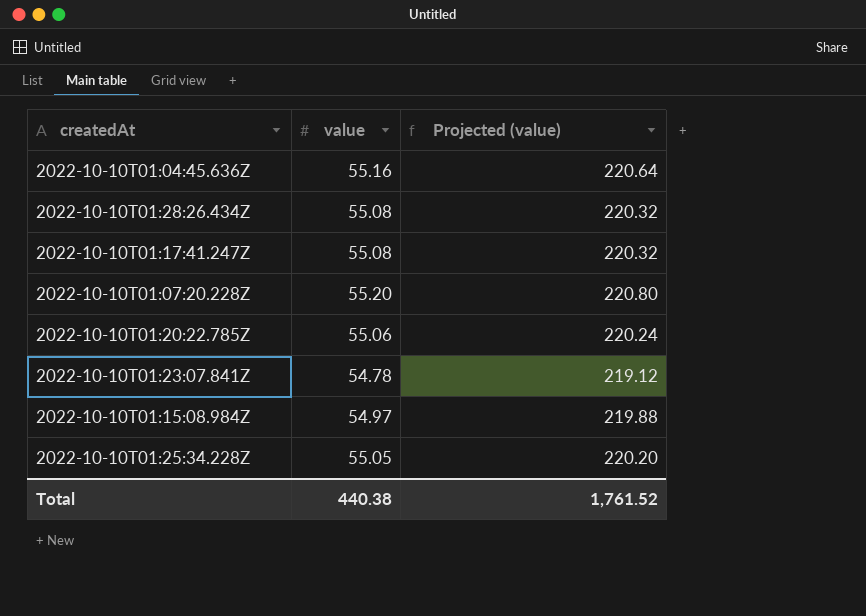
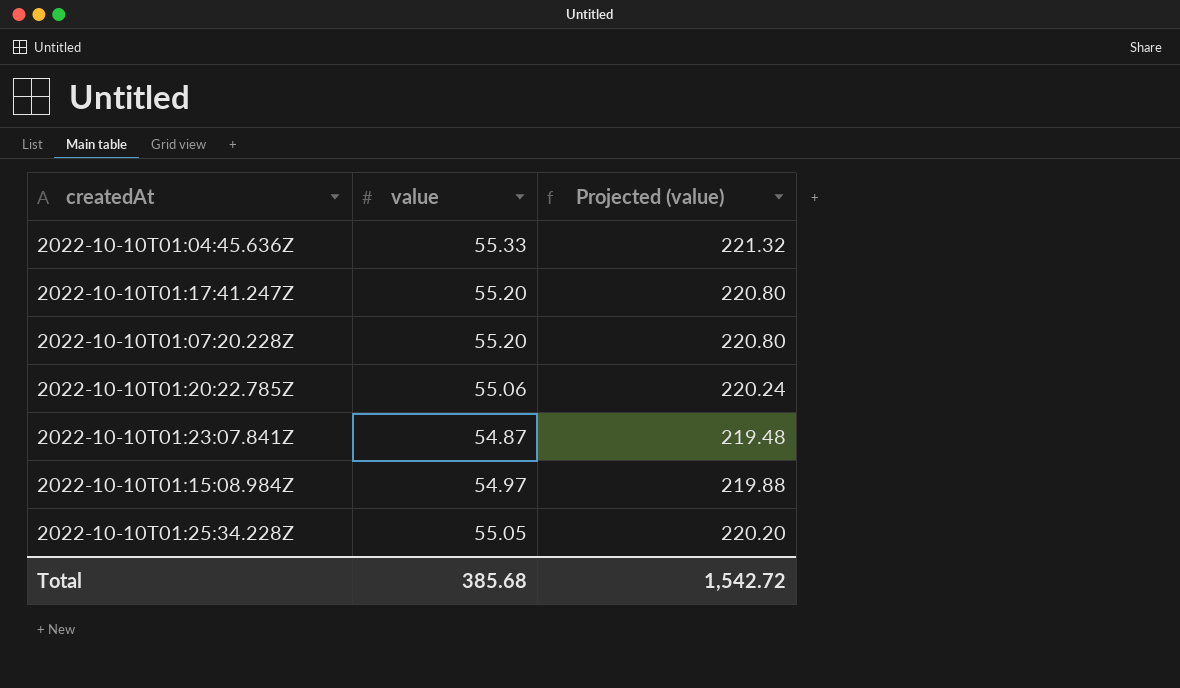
row 2022-10-10T01:28:26.434Z: 55.08 | 220.32 -> none
2022-10-10T01:04:45.636Z | value: 55.16 -> 55.33
2022-10-10T01:04:45.636Z | Projected (value): 220.64 -> 221.32
2022-10-10T01:17:41.247Z | value: 55.08 -> 55.20
2022-10-10T01:17:41.247Z | Projected (value): 220.32 -> 220.80
2022-10-10T01:23:07.841Z | value: 54.78 -> 54.87
2022-10-10T01:23:07.841Z | Projected (value): 219.12 -> 219.48
Total | value: 440.38 -> 385.68
Total | Projected (value): 1,761.52 -> 1,542.72

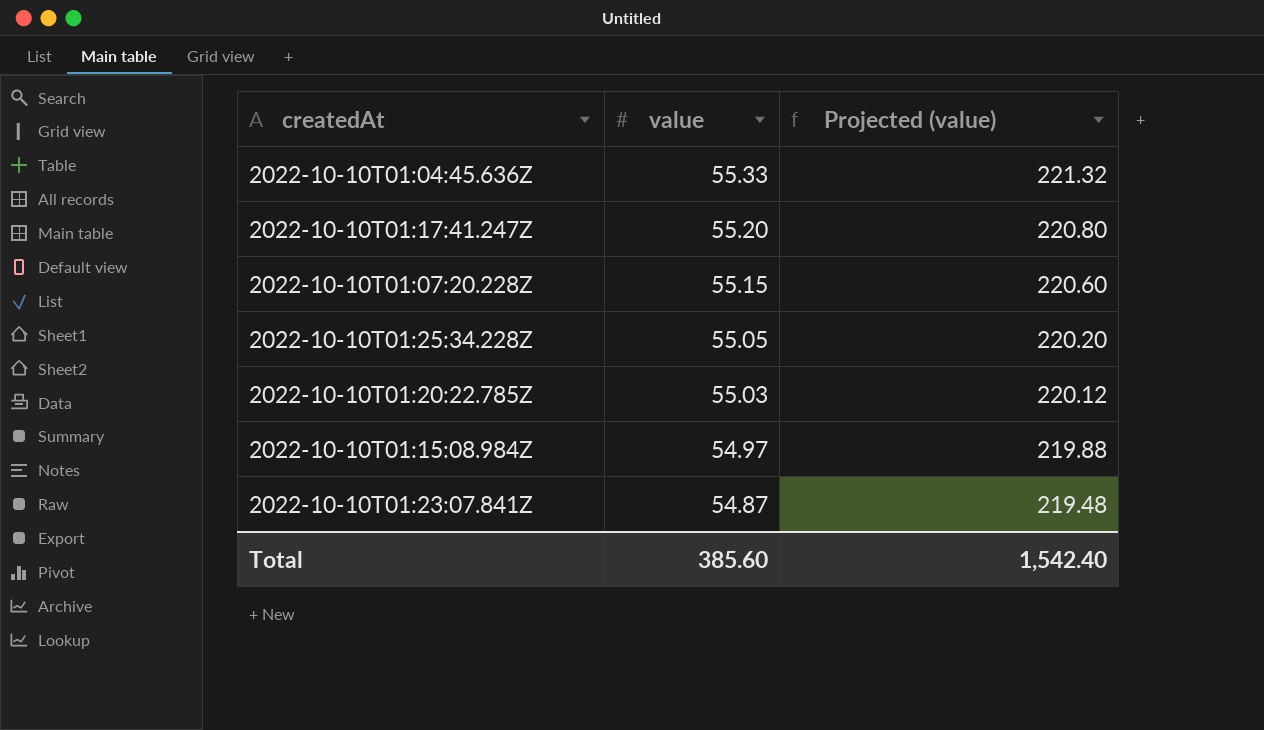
row order: none -> value descending
2022-10-10T01:07:20.228Z | value: 55.20 -> 55.15
2022-10-10T01:07:20.228Z | Projected (value): 220.80 -> 220.60
2022-10-10T01:20:22.785Z | value: 55.06 -> 55.03
2022-10-10T01:20:22.785Z | Projected (value): 220.24 -> 220.12
Total | value: 385.68 -> 385.60
Total | Projected (value): 1,542.72 -> 1,542.40

